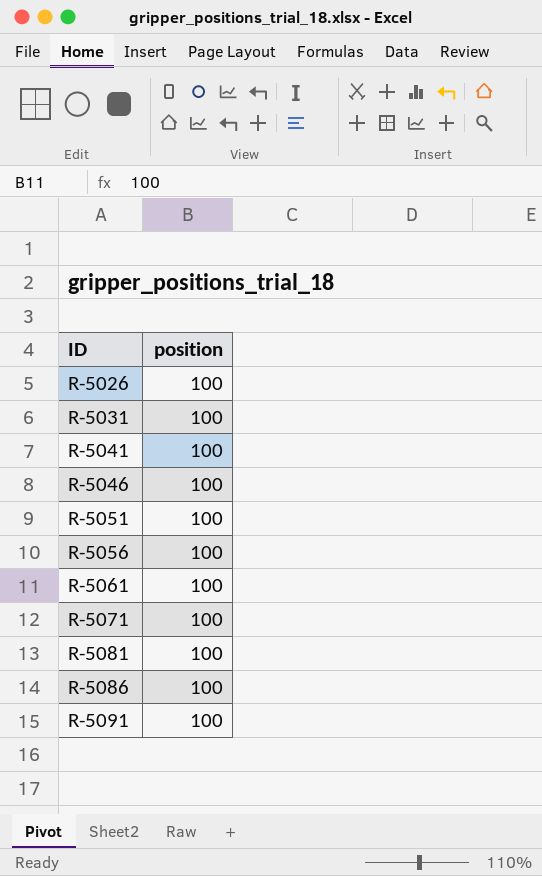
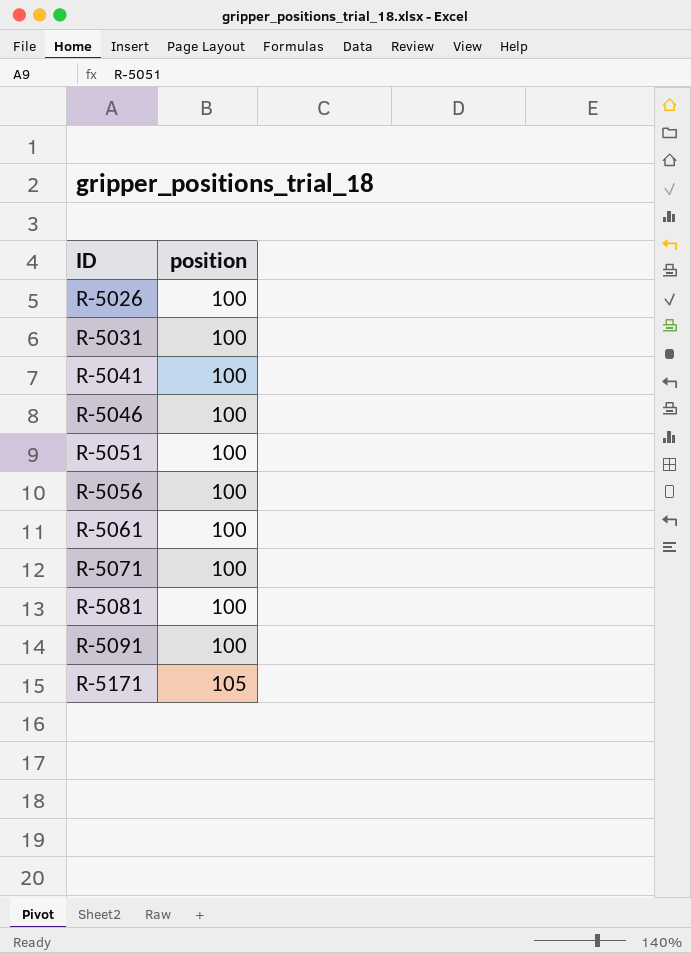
row R-5086: 100 -> none
row R-5171: none -> 105

